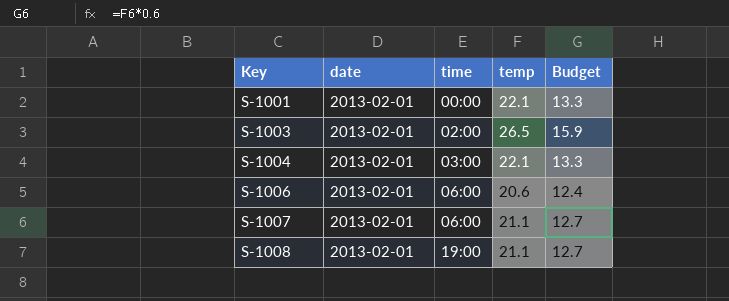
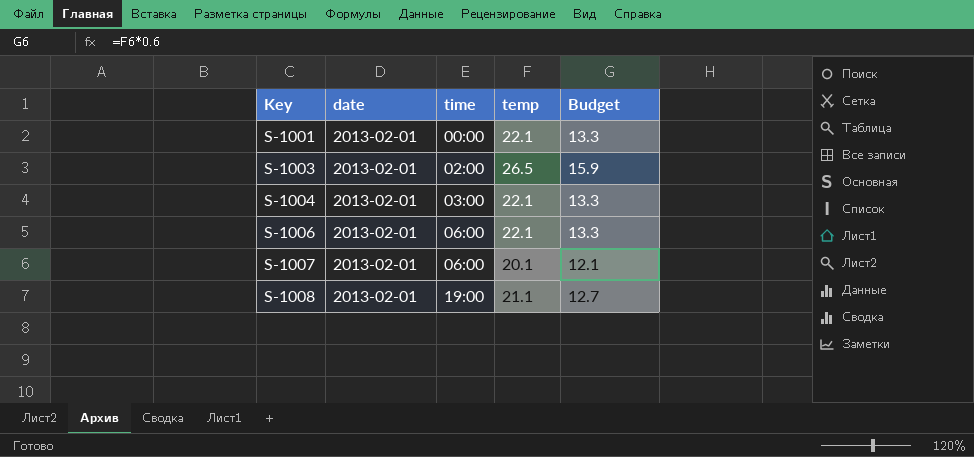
S-1006 | temp: 20.6 -> 22.1
S-1006 | Budget: 12.4 -> 13.3
S-1007 | temp: 21.1 -> 20.1
S-1007 | Budget: 12.7 -> 12.1

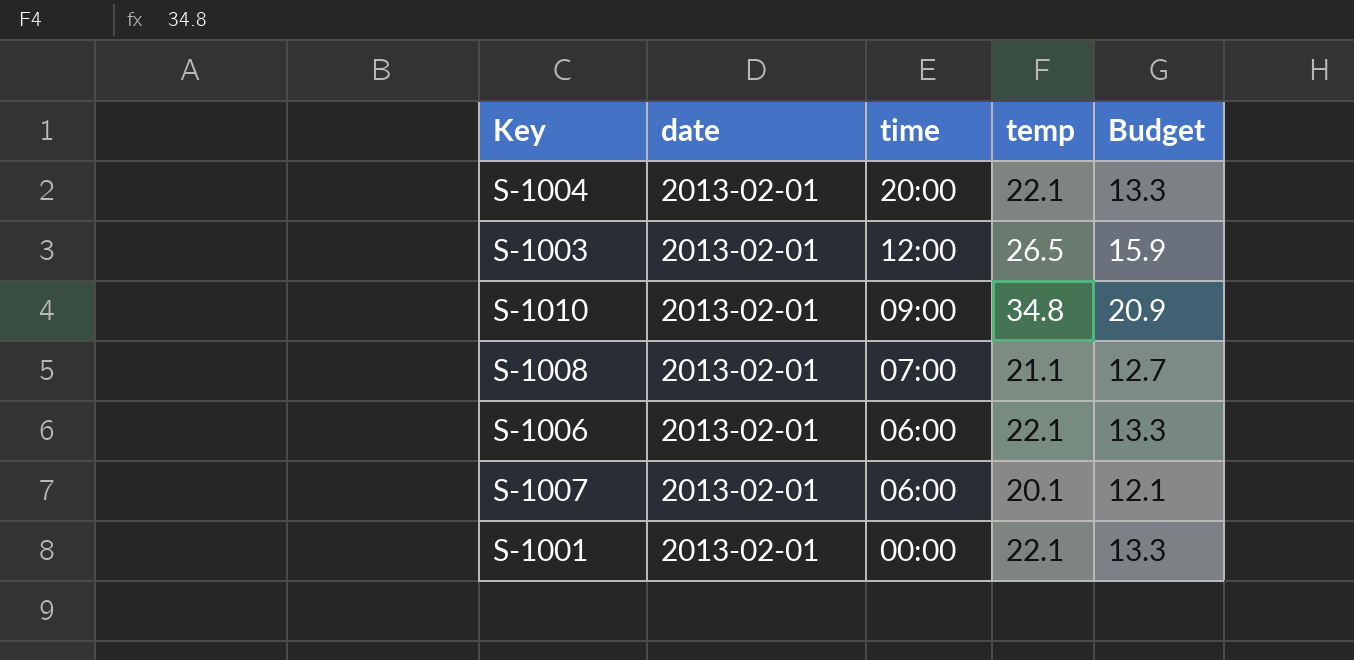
row order: Key ascending -> time descending
S-1004 | time: 03:00 -> 20:00
S-1003 | time: 02:00 -> 12:00
row S-1010: none -> 2013-02-01 | 09:00 | 34.8 | 20.9
S-1008 | time: 19:00 -> 07:00

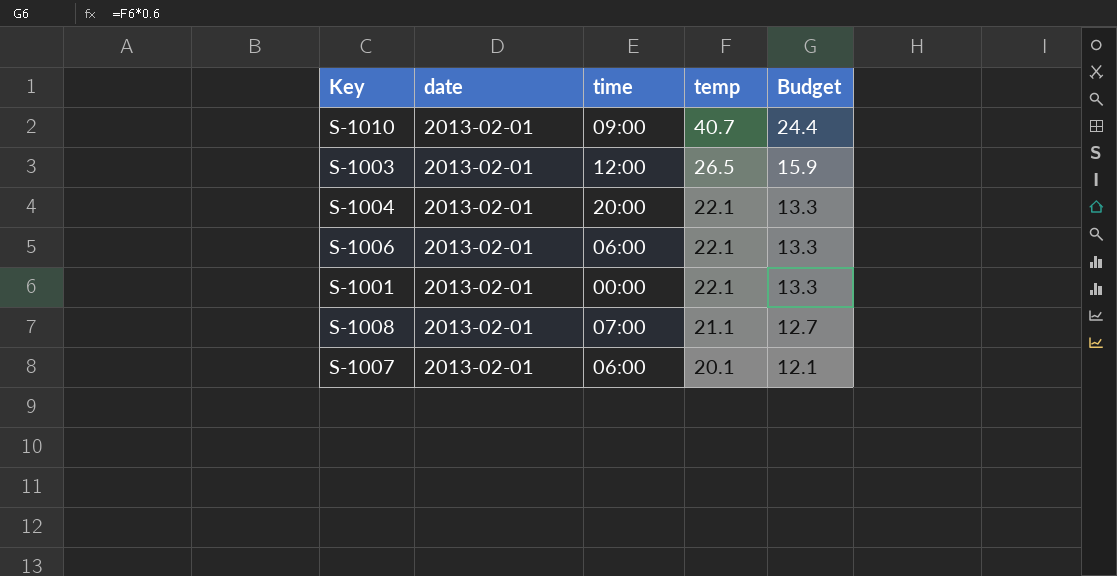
row order: time descending -> temp descending
S-1010 | temp: 34.8 -> 40.7
S-1010 | Budget: 20.9 -> 24.4

